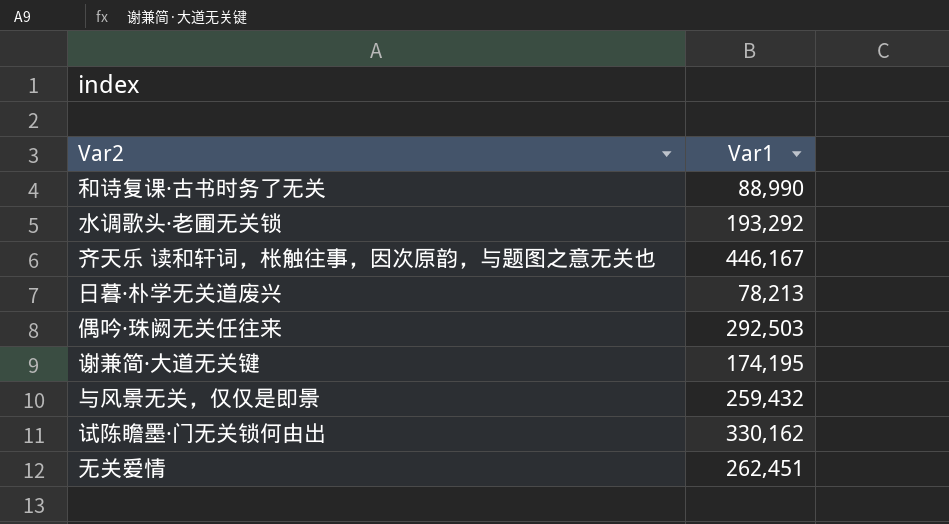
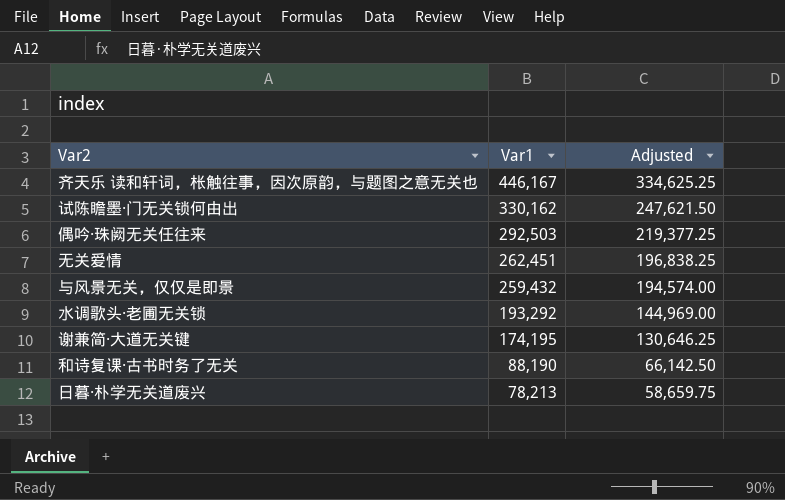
row order: none -> Var1 descending
column Adjusted | formula: none -> [Var1] * 0.75
和诗复课·古书时务了无关 | Var1: 88,990 -> 88,190

